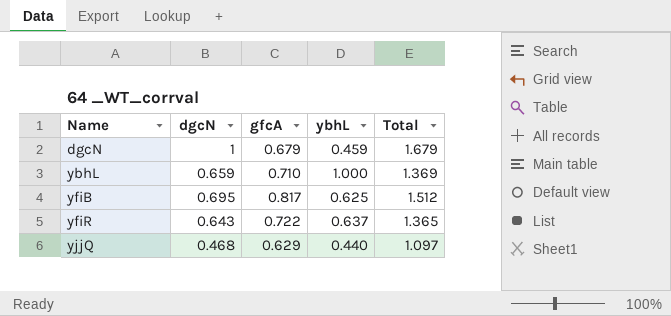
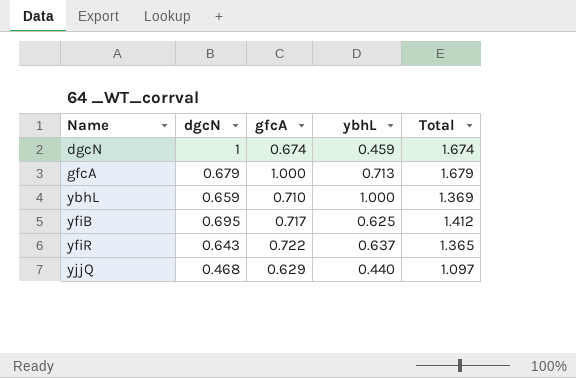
dgcN | gfcA: 0.679 -> 0.674
dgcN | Total: 1.679 -> 1.674
row gfcA: none -> 0.679 | 1.000 | 0.713 | 1.679
yfiB | gfcA: 0.817 -> 0.717
yfiB | Total: 1.512 -> 1.412

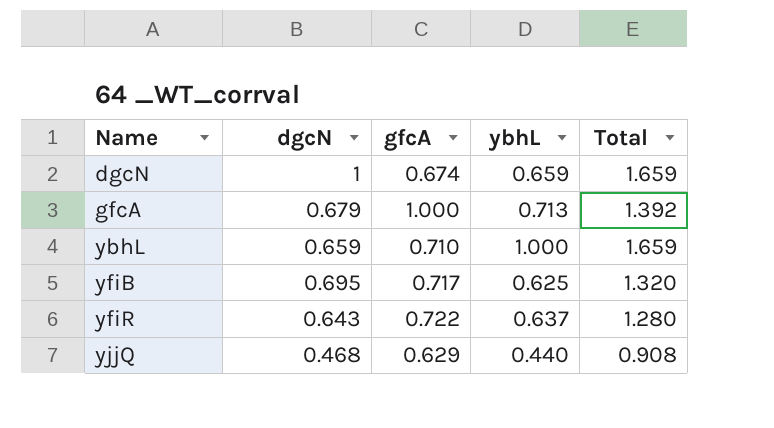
column Total | formula: [dgcN] + [gfcA] -> [dgcN] + [ybhL]
dgcN | ybhL: 0.459 -> 0.659

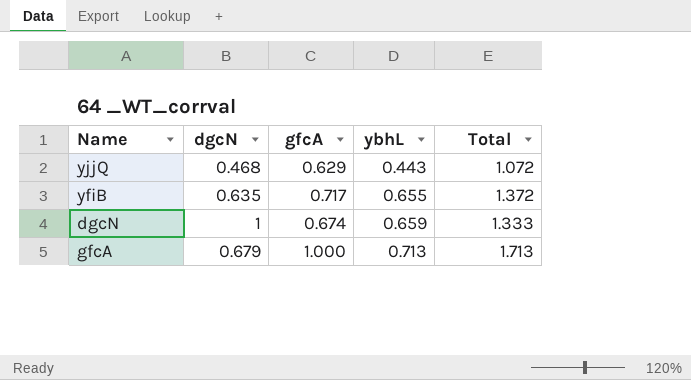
row order: Name ascending -> ybhL ascending
column Total | formula: [dgcN] + [ybhL] -> [gfcA] + [ybhL]
row ybhL: 0.659 | 0.710 | 1.000 | 1.659 -> none
row yfiR: 0.643 | 0.722 | 0.637 | 1.280 -> none
yjjQ | ybhL: 0.440 -> 0.443
yfiB | dgcN: 0.695 -> 0.635
yfiB | ybhL: 0.625 -> 0.655

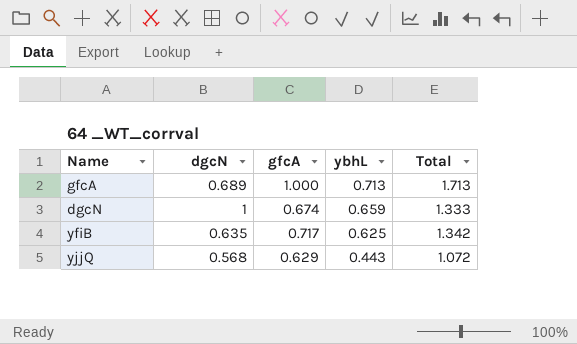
row order: ybhL ascending -> ybhL descending
gfcA | dgcN: 0.679 -> 0.689
yfiB | ybhL: 0.655 -> 0.625
yfiB | Total: 1.372 -> 1.342
yjjQ | dgcN: 0.468 -> 0.568

